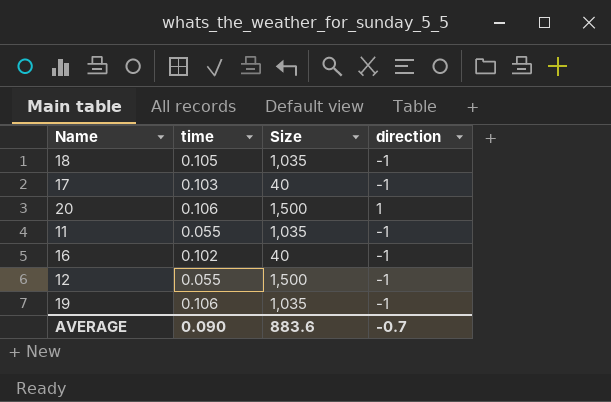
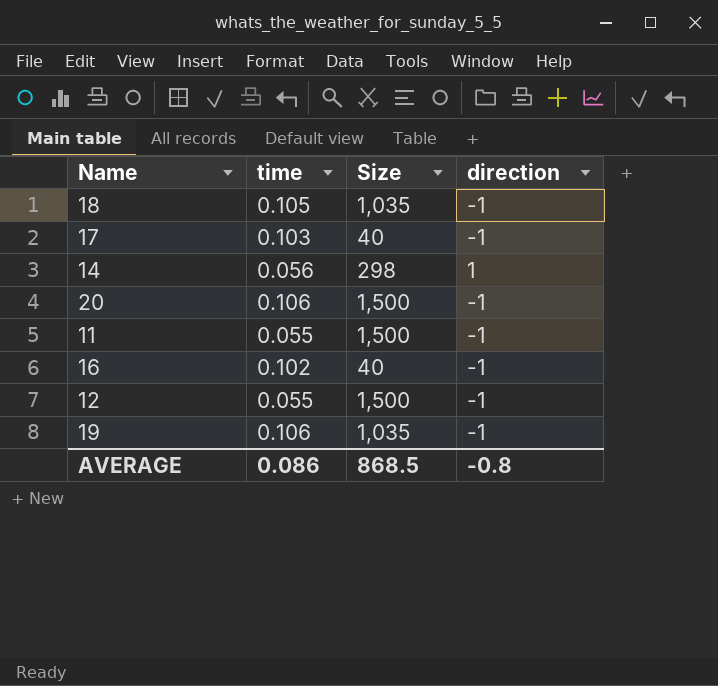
row 14: none -> 0.056 | 298 | 1
20 | direction: 1 -> -1
11 | Size: 1,035 -> 1,500
AVERAGE | time: 0.090 -> 0.086
AVERAGE | Size: 883.6 -> 868.5
AVERAGE | direction: -0.7 -> -0.8

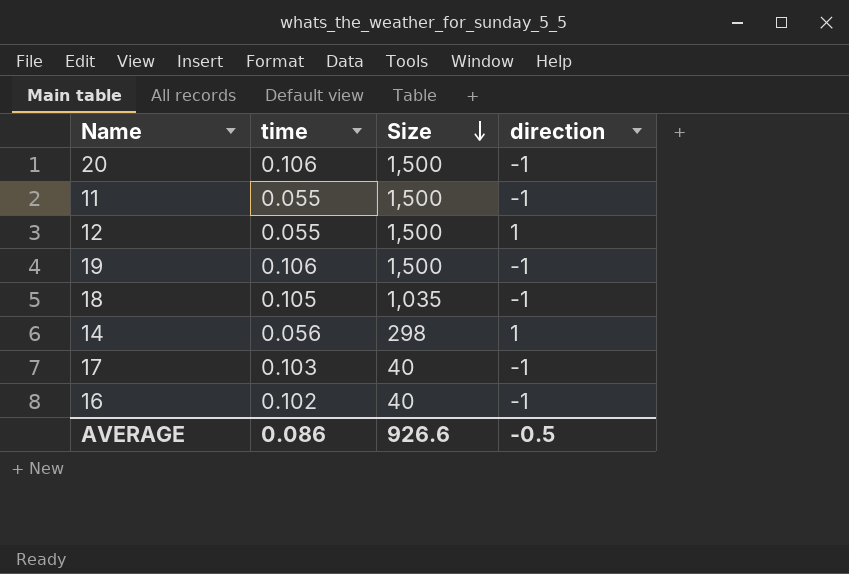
row order: none -> Size descending
12 | direction: -1 -> 1
19 | Size: 1,035 -> 1,500
AVERAGE | Size: 868.5 -> 926.6
AVERAGE | direction: -0.8 -> -0.5

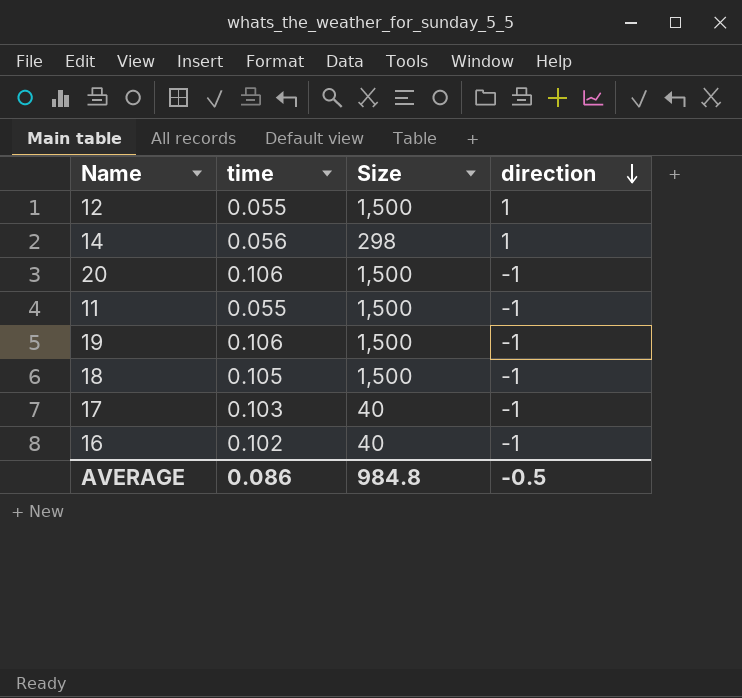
row order: Size descending -> direction descending
18 | Size: 1,035 -> 1,500
AVERAGE | Size: 926.6 -> 984.8

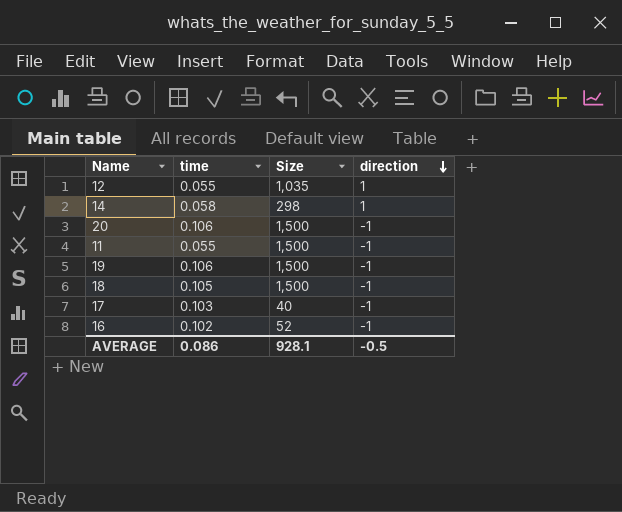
12 | Size: 1,500 -> 1,035
14 | time: 0.056 -> 0.058
16 | Size: 40 -> 52
AVERAGE | Size: 984.8 -> 928.1

